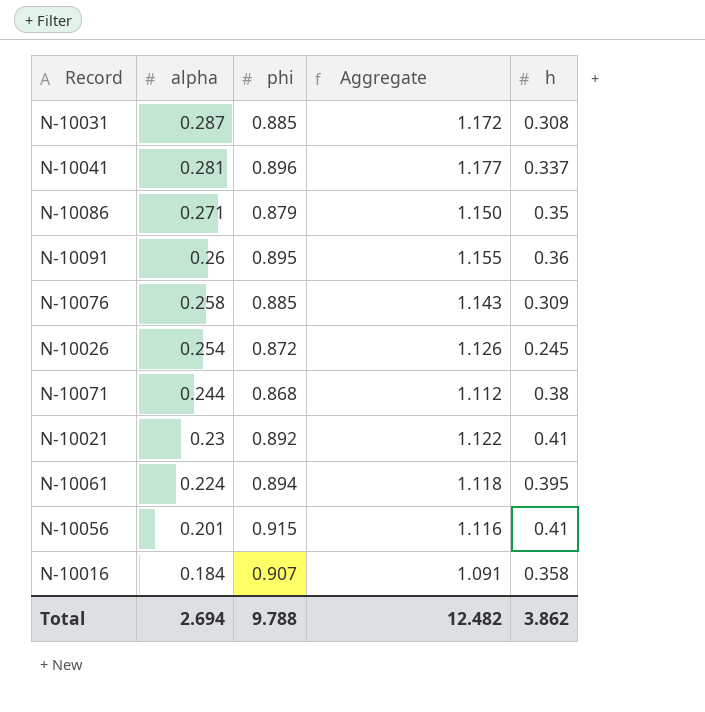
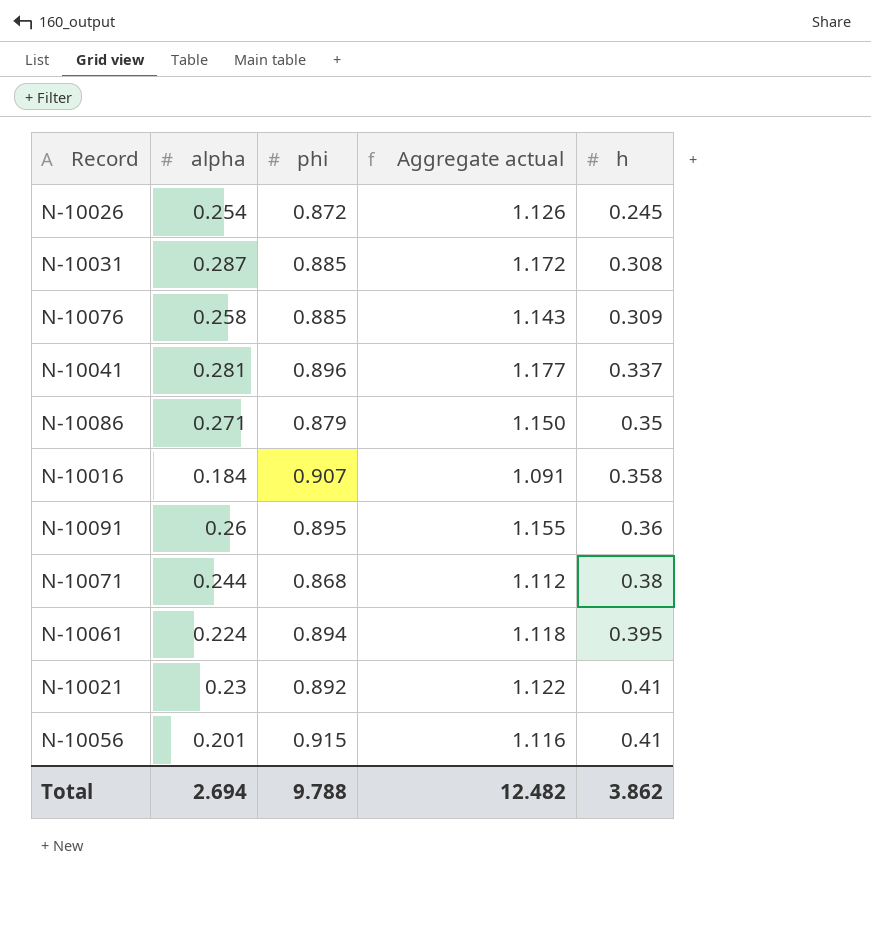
row order: alpha descending -> h ascending
column name: Aggregate -> Aggregate actual

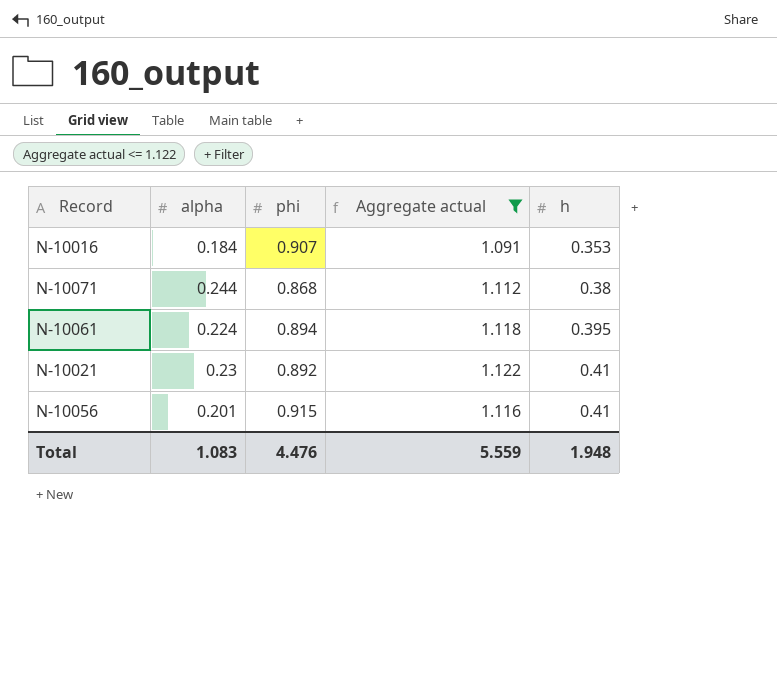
filter: none -> Aggregate actual <= 1.122
N-10016 | h: 0.358 -> 0.353
Total | alpha: 2.694 -> 1.083
Total | phi: 9.788 -> 4.476
Total | Aggregate actual: 12.482 -> 5.559
Total | h: 3.862 -> 1.948

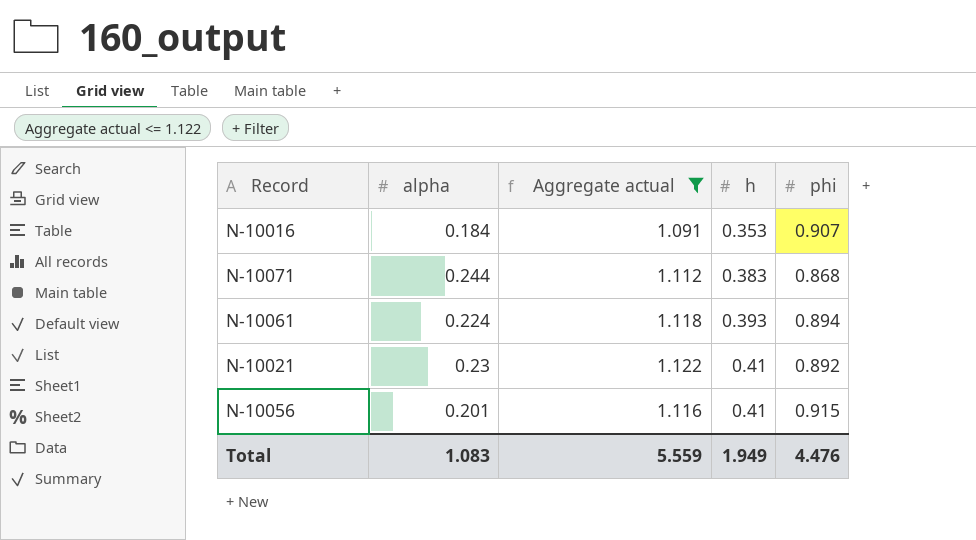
column phi | position: 3 -> 5
N-10071 | h: 0.38 -> 0.383
N-10061 | h: 0.395 -> 0.393
Total | h: 1.948 -> 1.949

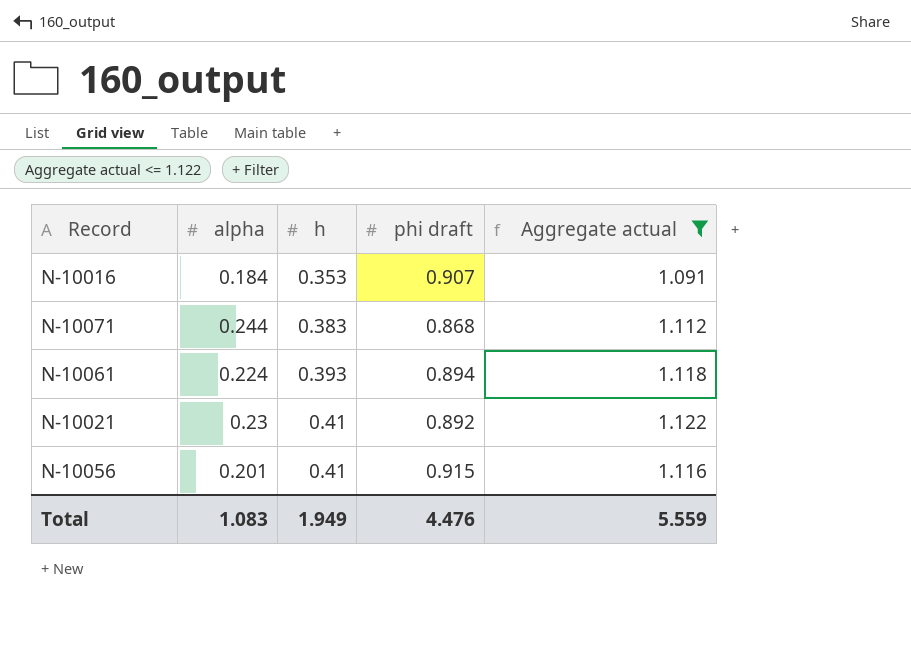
column name: phi -> phi draft
column Aggregate actual | position: 3 -> 5

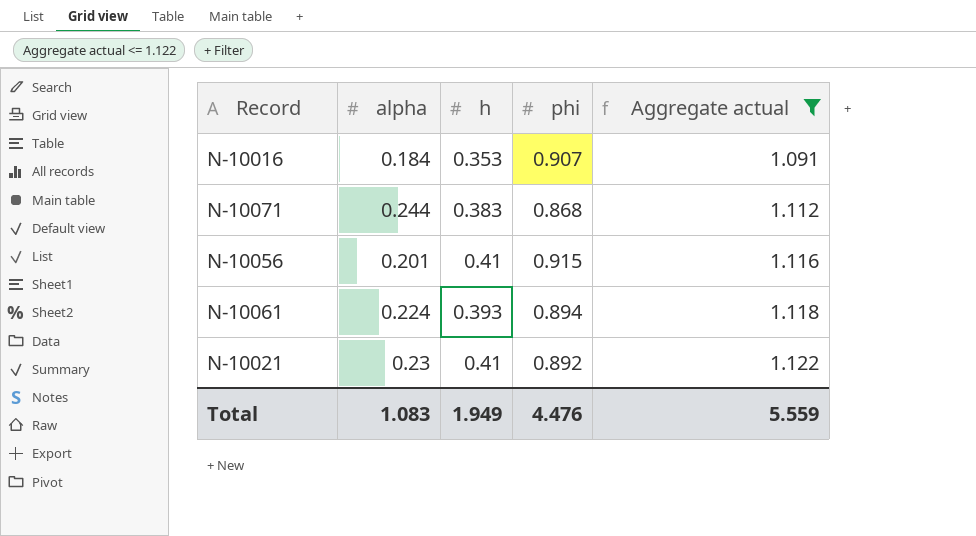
row order: h ascending -> Aggregate actual ascending
column name: phi draft -> phi

